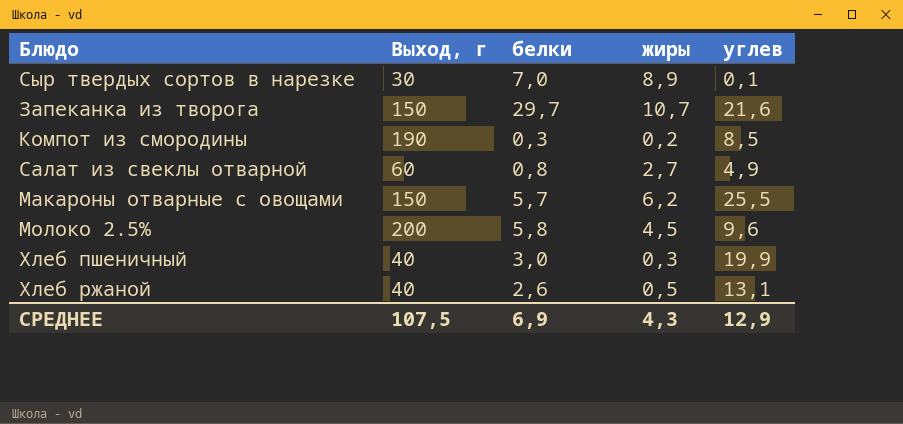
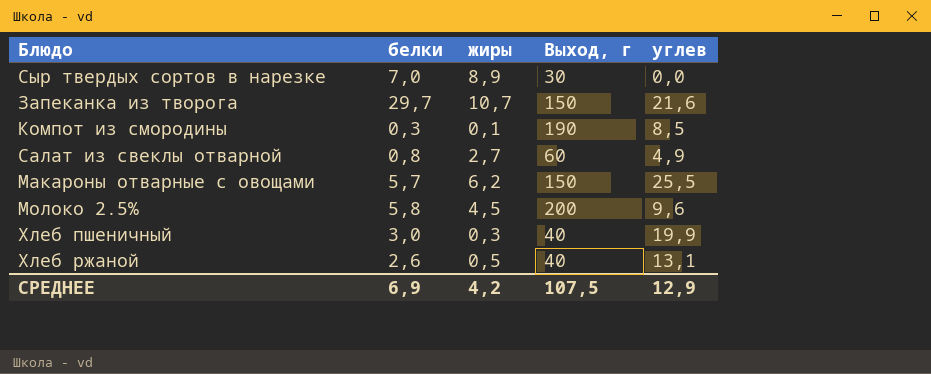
column Выход, г | position: 2 -> 4
Сыр твердых сортов в нарезке | углев: 0,1 -> 0,0
Компот из смородины | жиры: 0,2 -> 0,1
СРЕДНЕЕ | жиры: 4,3 -> 4,2

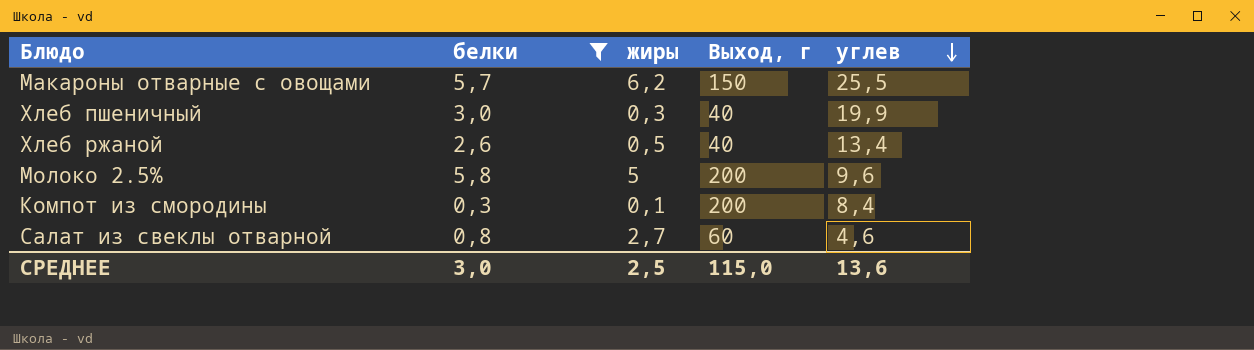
filter: none -> белки <= 5,8
row order: none -> углев descending
Хлеб ржаной | углев: 13,1 -> 13,4
Молоко 2.5% | жиры: 4,5 -> 5
Компот из смородины | Выход, г: 190 -> 200
Компот из смородины | углев: 8,5 -> 8,4
Салат из свеклы отварной | углев: 4,9 -> 4,6
СРЕДНЕЕ | белки: 6,9 -> 3,0
СРЕДНЕЕ | жиры: 4,2 -> 2,5
СРЕДНЕЕ | Выход, г: 107,5 -> 115,0
СРЕДНЕЕ | углев: 12,9 -> 13,6

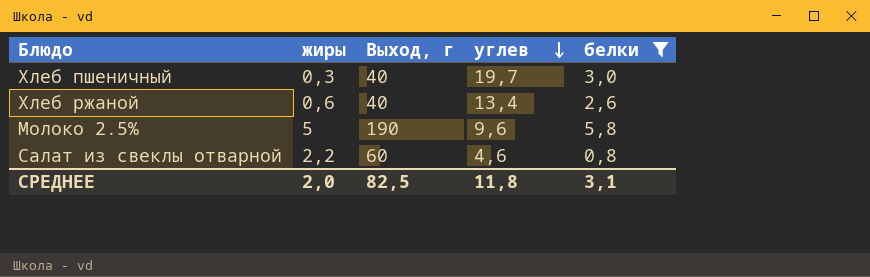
column белки | position: 2 -> 5
row Макароны отварные с овощами: 5,7 | 6,2 | 150 | 25,5 -> none
row Компот из смородины: 0,3 | 0,1 | 200 | 8,4 -> none
Хлеб пшеничный | углев: 19,9 -> 19,7
Хлеб ржаной | жиры: 0,5 -> 0,6
Молоко 2.5% | Выход, г: 200 -> 190
Салат из свеклы отварной | жиры: 2,7 -> 2,2
СРЕДНЕЕ | жиры: 2,5 -> 2,0
СРЕДНЕЕ | Выход, г: 115,0 -> 82,5
СРЕДНЕЕ | углев: 13,6 -> 11,8
СРЕДНЕЕ | белки: 3,0 -> 3,1

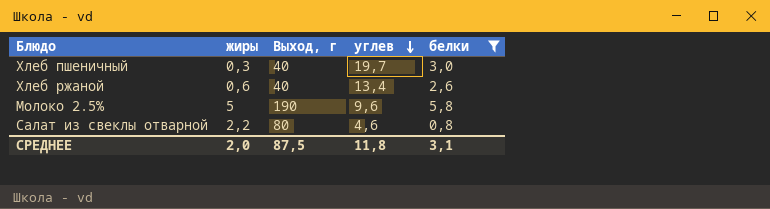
Салат из свеклы отварной | Выход, г: 60 -> 80
СРЕДНЕЕ | Выход, г: 82,5 -> 87,5

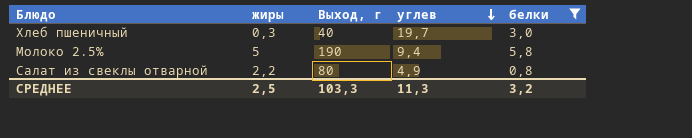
row Хлеб ржаной: 0,6 | 40 | 13,4 | 2,6 -> none
Молоко 2.5% | углев: 9,6 -> 9,4
Салат из свеклы отварной | углев: 4,6 -> 4,9
СРЕДНЕЕ | жиры: 2,0 -> 2,5
СРЕДНЕЕ | Выход, г: 87,5 -> 103,3
СРЕДНЕЕ | углев: 11,8 -> 11,3
СРЕДНЕЕ | белки: 3,1 -> 3,2

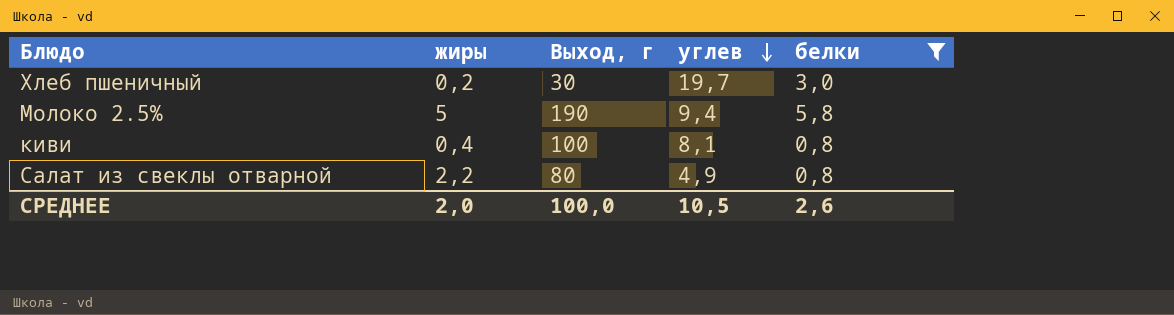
Хлеб пшеничный | жиры: 0,3 -> 0,2
Хлеб пшеничный | Выход, г: 40 -> 30
row киви: none -> 0,4 | 100 | 8,1 | 0,8
СРЕДНЕЕ | жиры: 2,5 -> 2,0
СРЕДНЕЕ | Выход, г: 103,3 -> 100,0
СРЕДНЕЕ | углев: 11,3 -> 10,5
СРЕДНЕЕ | белки: 3,2 -> 2,6

